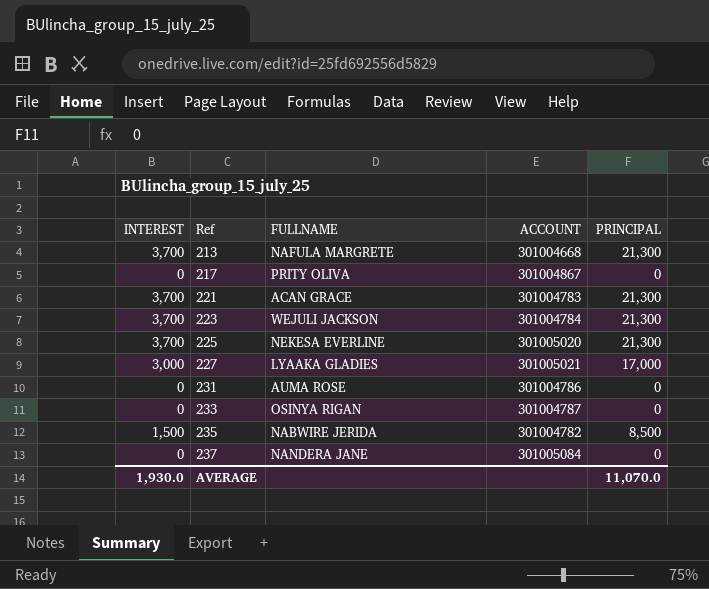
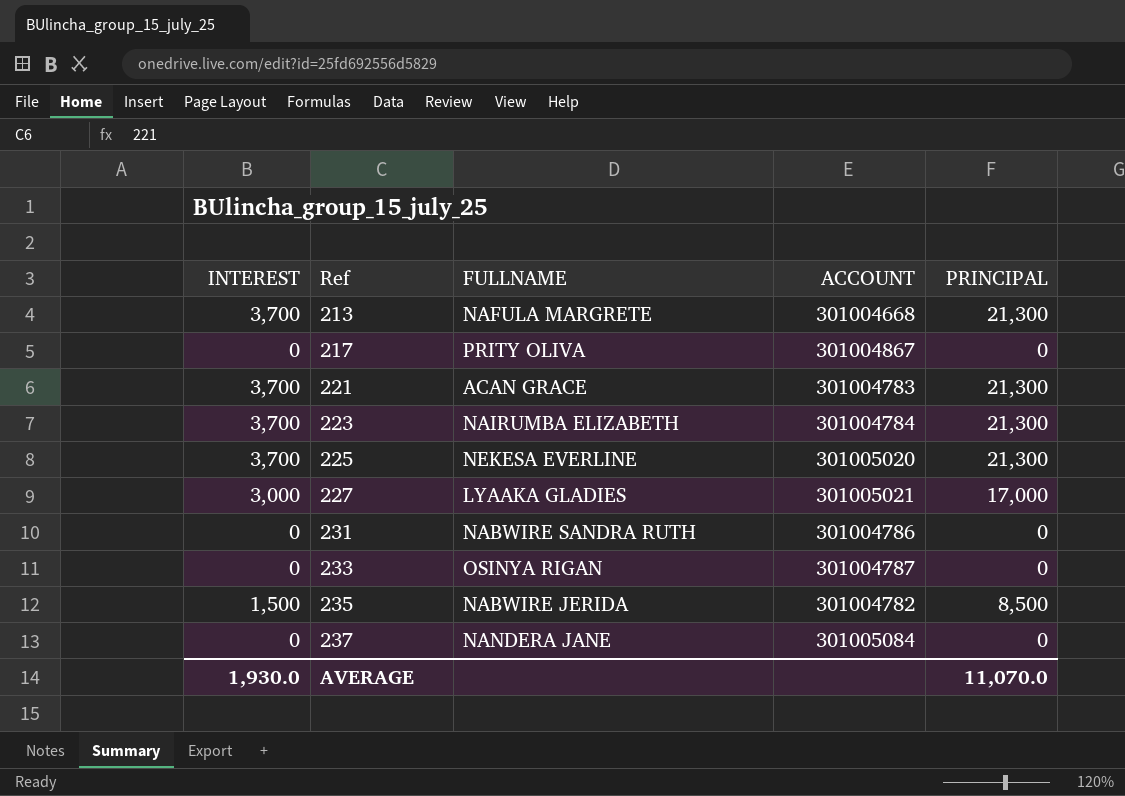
223 | FULLNAME: WEJULI JACKSON -> NAIRUMBA ELIZABETH
231 | FULLNAME: AUMA ROSE -> NABWIRE SANDRA RUTH

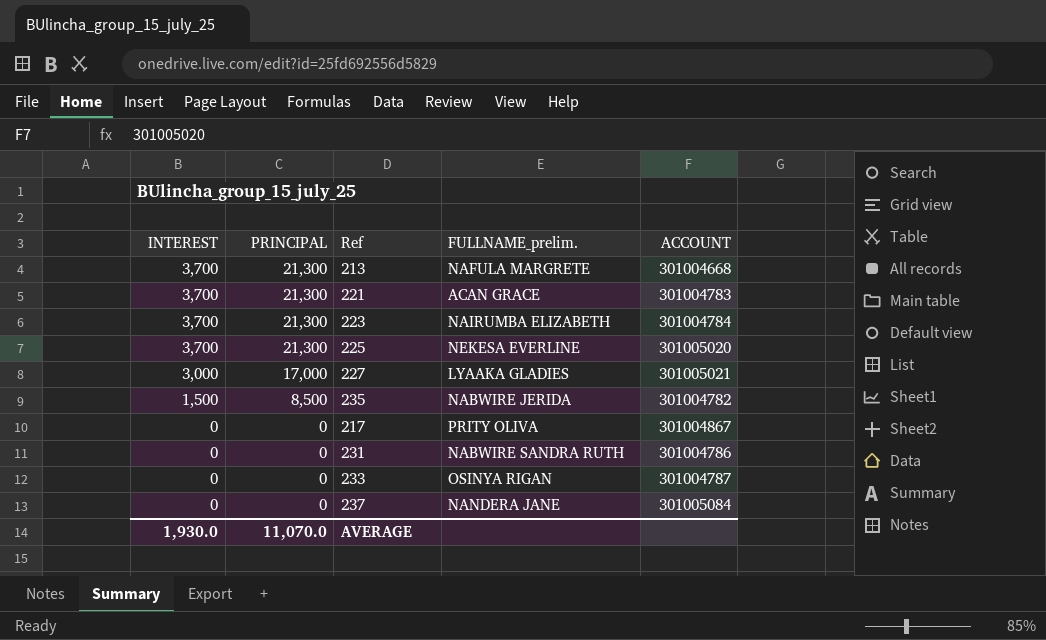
row order: Ref ascending -> INTEREST descending
column PRINCIPAL | position: 5 -> 2
column name: FULLNAME -> FULLNAME_prelim.

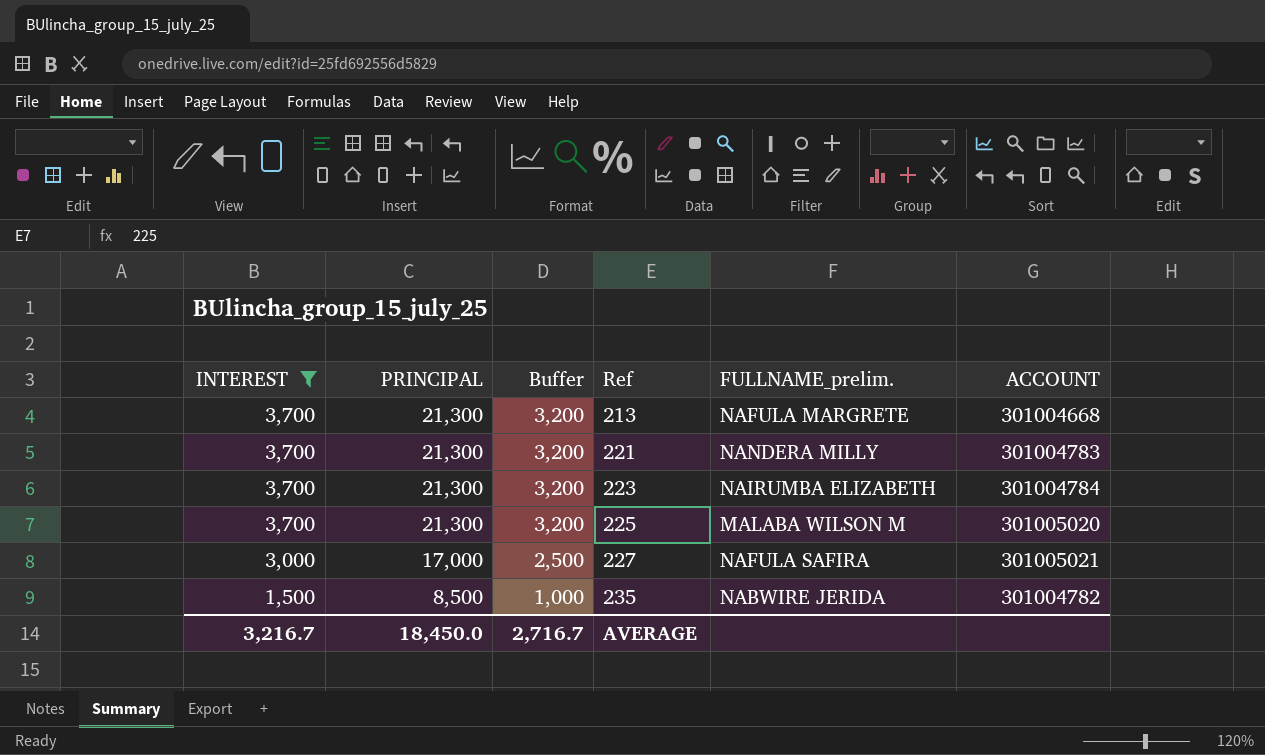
filter: none -> INTEREST != 0
column Buffer | formula: none -> [INTEREST] - 500
221 | FULLNAME_prelim.: ACAN GRACE -> NANDERA MILLY
225 | FULLNAME_prelim.: NEKESA EVERLINE -> MALABA WILSON M
227 | FULLNAME_prelim.: LYAAKA GLADIES -> NAFULA SAFIRA
AVERAGE | INTEREST: 1,930.0 -> 3,216.7
AVERAGE | PRINCIPAL: 11,070.0 -> 18,450.0

